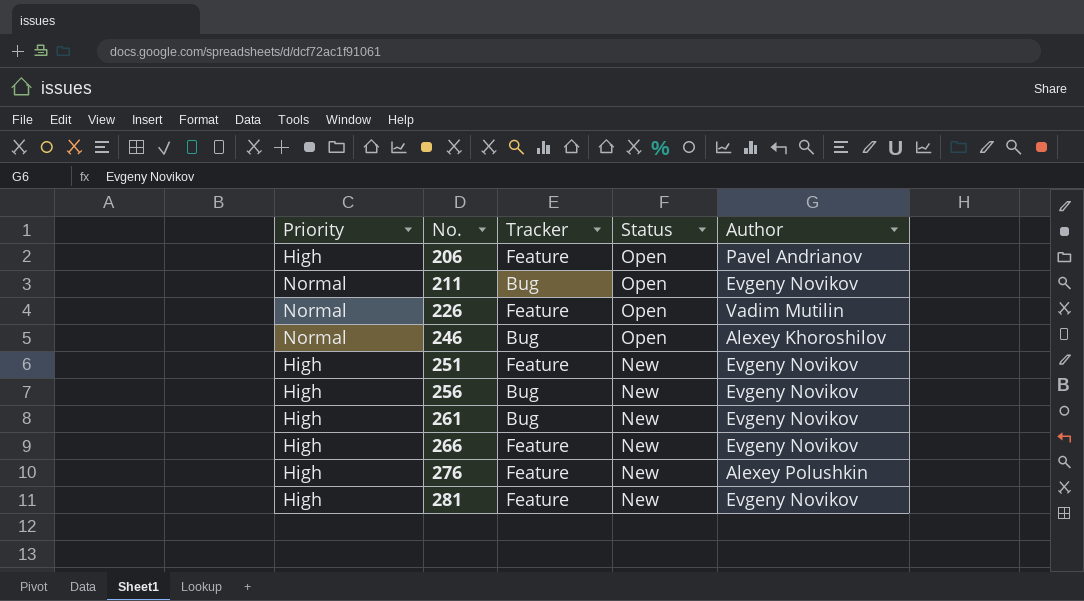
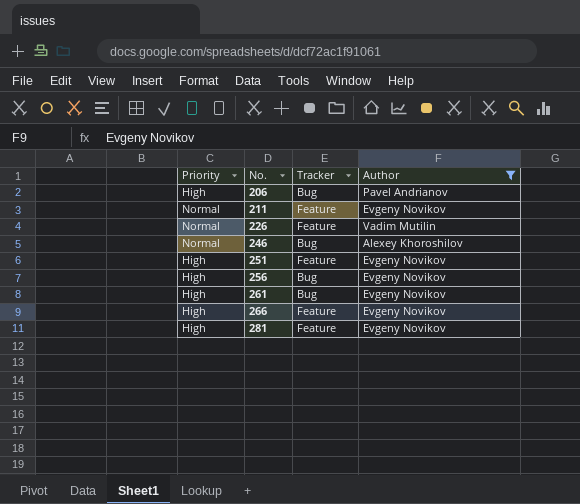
filter: none -> Author != Alexey Polushkin
column Status | position: 4 -> none
206 | Tracker: Feature -> Bug
211 | Tracker: Bug -> Feature

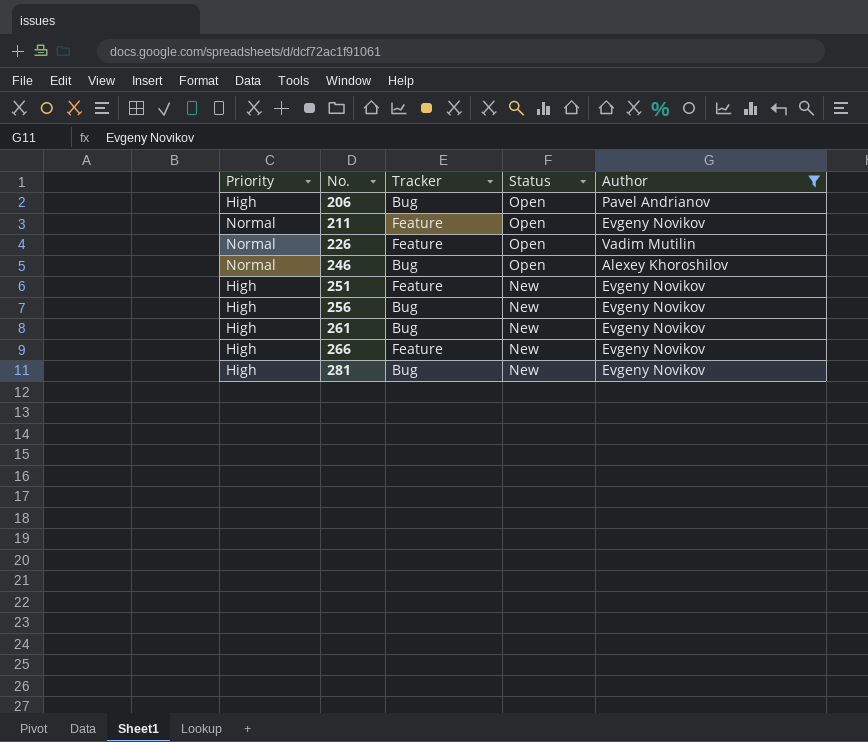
column Status | position: none -> 4
281 | Tracker: Feature -> Bug

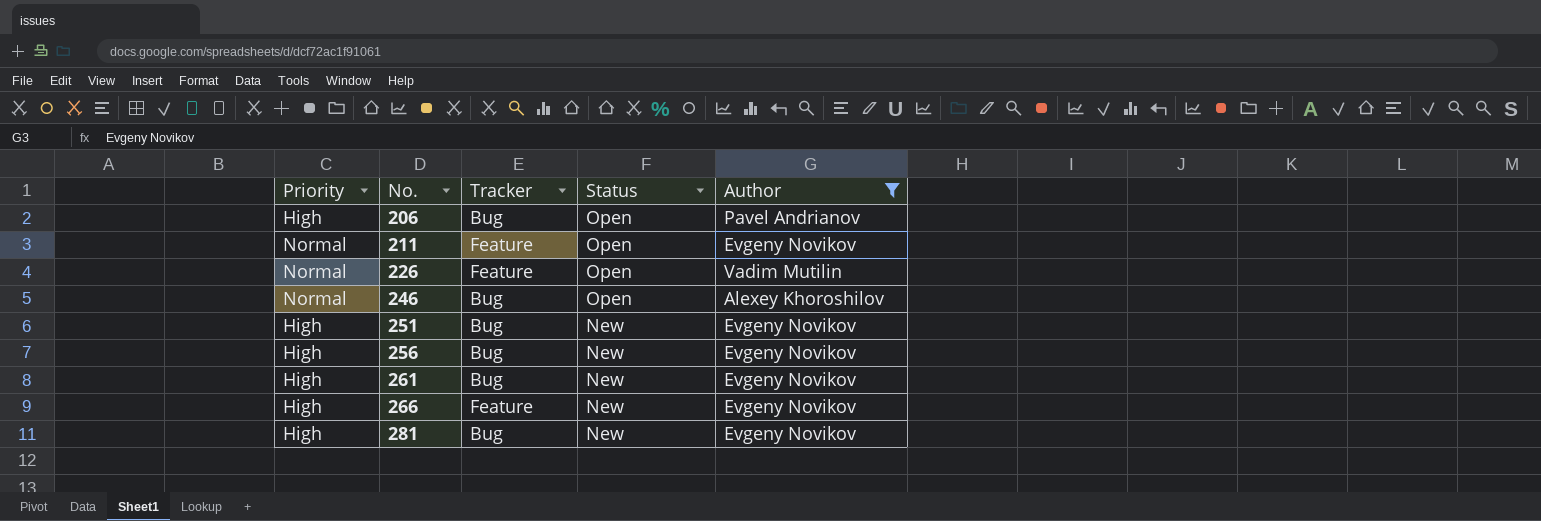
251 | Tracker: Feature -> Bug

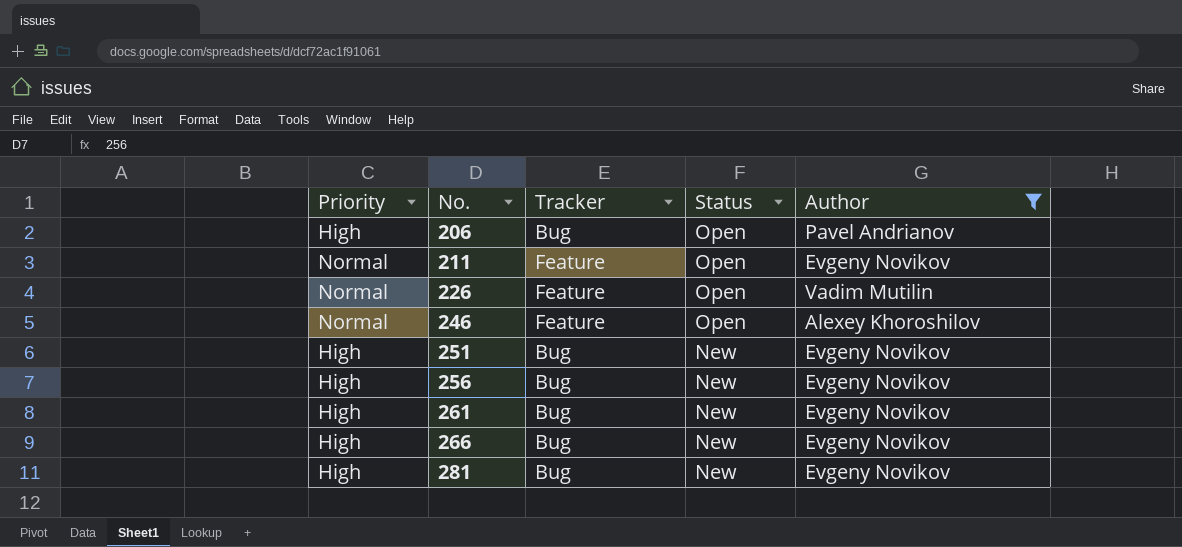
246 | Tracker: Bug -> Feature
266 | Tracker: Feature -> Bug

